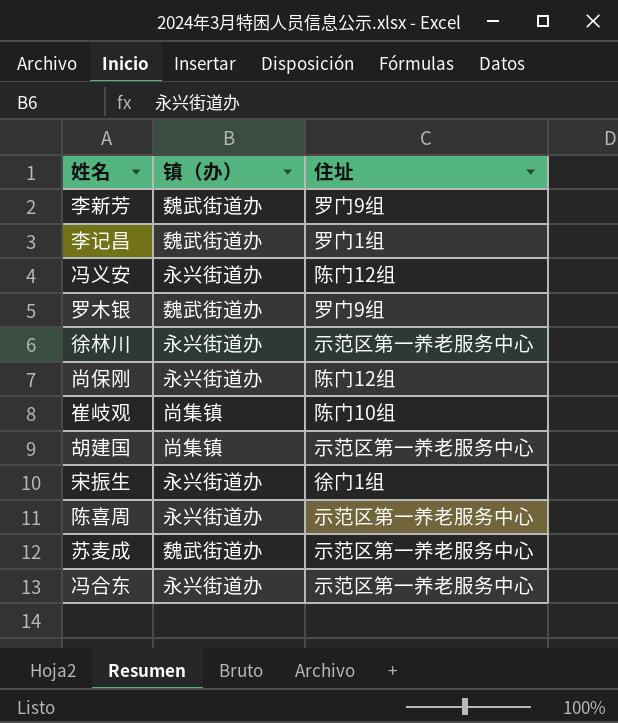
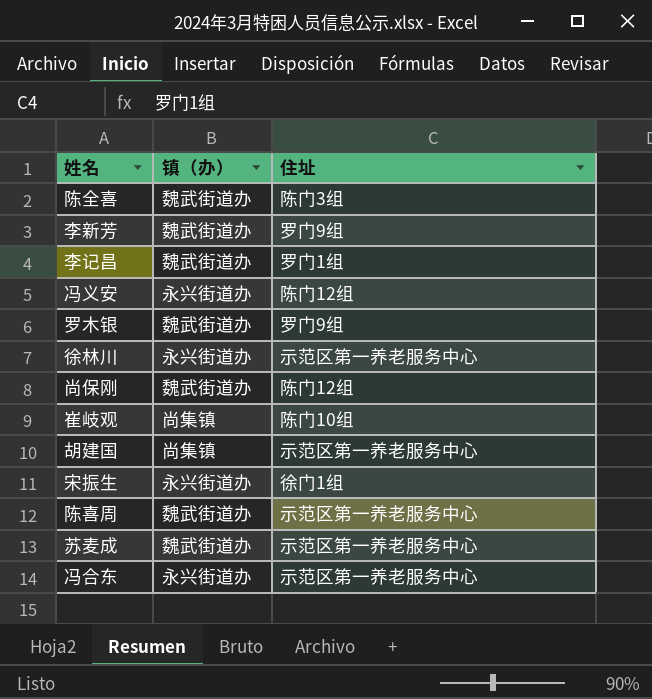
row 陈全喜: none -> 魏武街道办 | 陈门3组
尚保刚 | 镇（办）: 永兴街道办 -> 魏武街道办
陈喜周 | 镇（办）: 永兴街道办 -> 魏武街道办

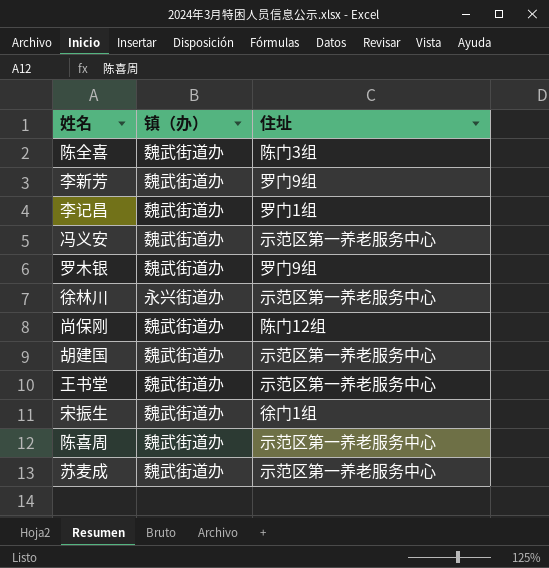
row 崔岐观: 尚集镇 | 陈门10组 -> none
row 冯合东: 永兴街道办 | 示范区第一养老服务中心 -> none
冯义安 | 镇（办）: 永兴街道办 -> 魏武街道办
冯义安 | 住址: 陈门12组 -> 示范区第一养老服务中心
胡建国 | 镇（办）: 尚集镇 -> 魏武街道办
row 王书堂: none -> 魏武街道办 | 示范区第一养老服务中心
宋振生 | 镇（办）: 永兴街道办 -> 魏武街道办

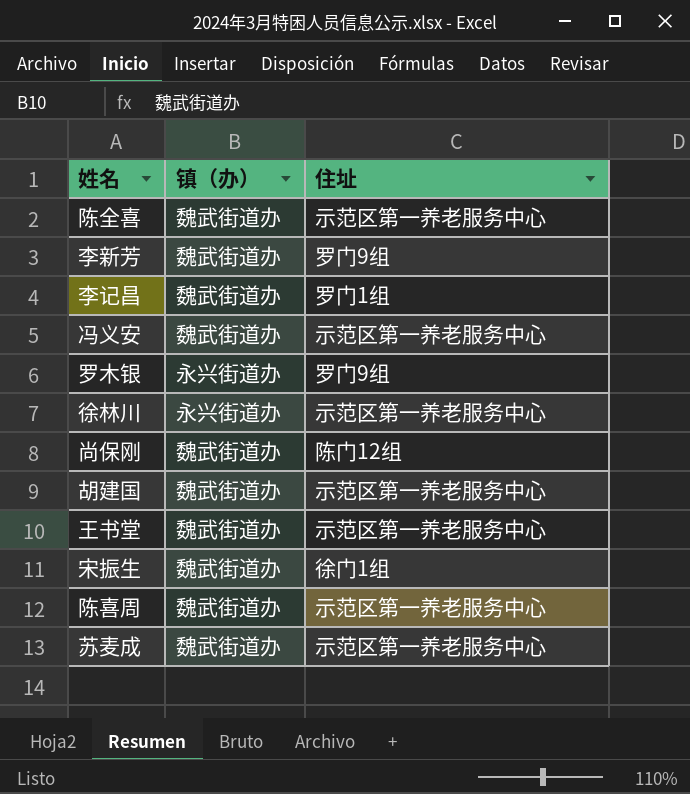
陈全喜 | 住址: 陈门3组 -> 示范区第一养老服务中心
罗木银 | 镇（办）: 魏武街道办 -> 永兴街道办

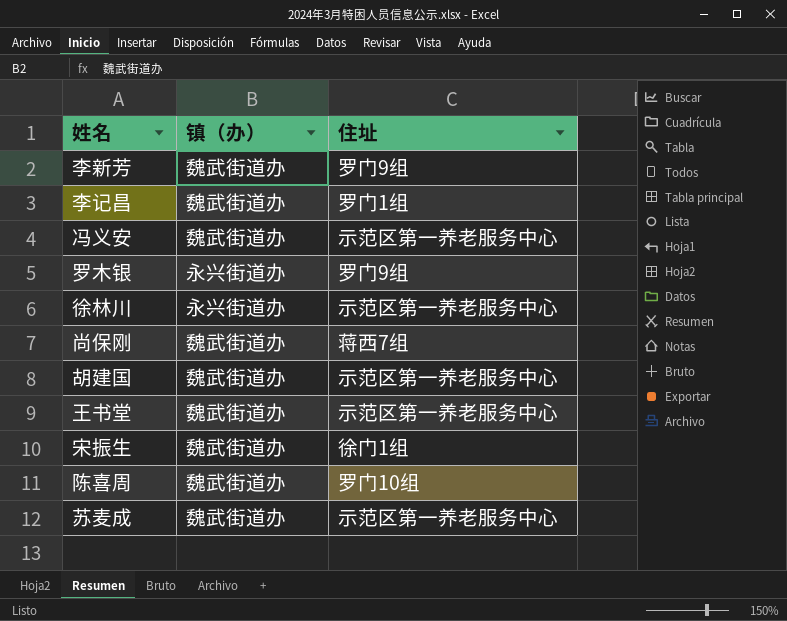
row 陈全喜: 魏武街道办 | 示范区第一养老服务中心 -> none
尚保刚 | 住址: 陈门12组 -> 蒋西7组
陈喜周 | 住址: 示范区第一养老服务中心 -> 罗门10组

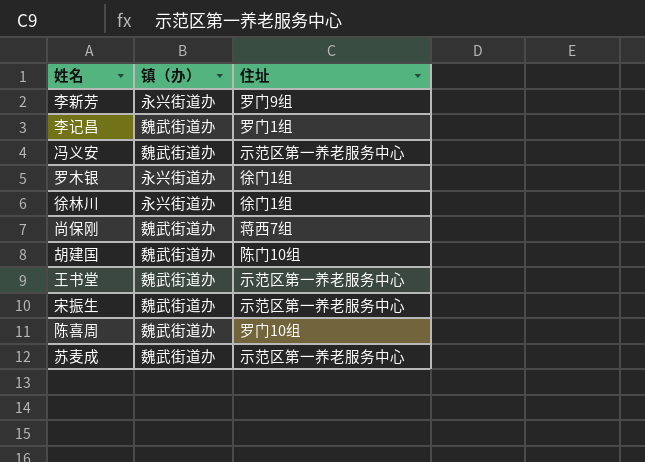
李新芳 | 镇（办）: 魏武街道办 -> 永兴街道办
罗木银 | 住址: 罗门9组 -> 徐门1组
徐林川 | 住址: 示范区第一养老服务中心 -> 徐门1组
胡建国 | 住址: 示范区第一养老服务中心 -> 陈门10组
宋振生 | 住址: 徐门1组 -> 示范区第一养老服务中心

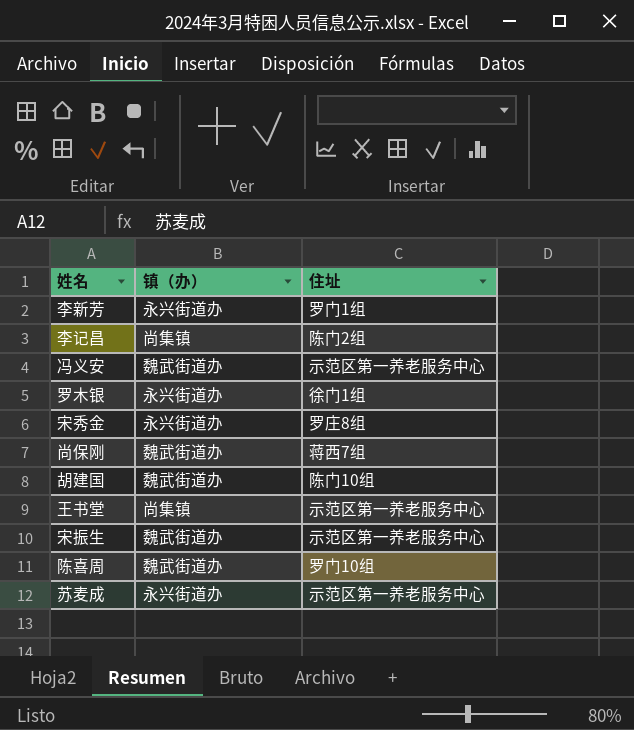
row 徐林川: 永兴街道办 | 徐门1组 -> none
李新芳 | 住址: 罗门9组 -> 罗门1组
李记昌 | 镇（办）: 魏武街道办 -> 尚集镇
李记昌 | 住址: 罗门1组 -> 陈门2组
row 宋秀金: none -> 永兴街道办 | 罗庄8组
王书堂 | 镇（办）: 魏武街道办 -> 尚集镇
苏麦成 | 镇（办）: 魏武街道办 -> 永兴街道办

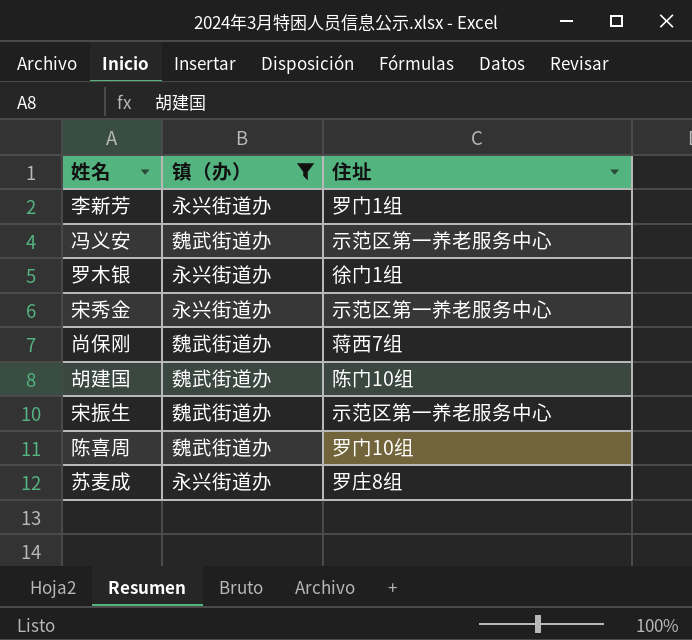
filter: none -> 镇（办） != 尚集镇
宋秀金 | 住址: 罗庄8组 -> 示范区第一养老服务中心
苏麦成 | 住址: 示范区第一养老服务中心 -> 罗庄8组

